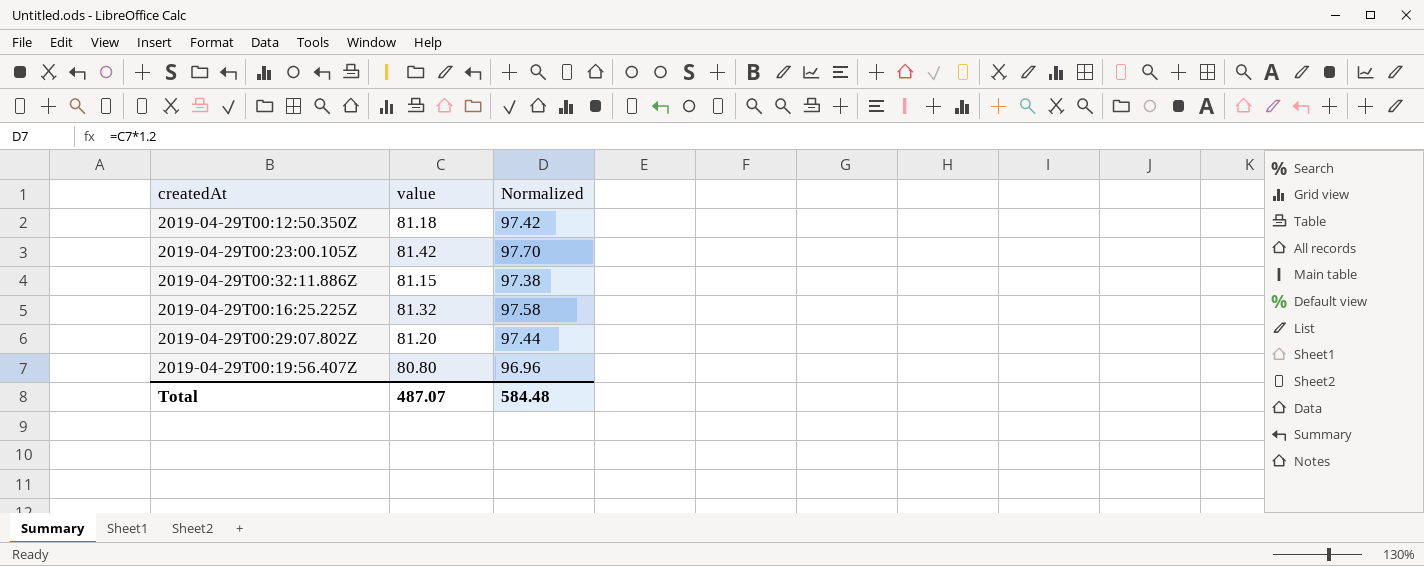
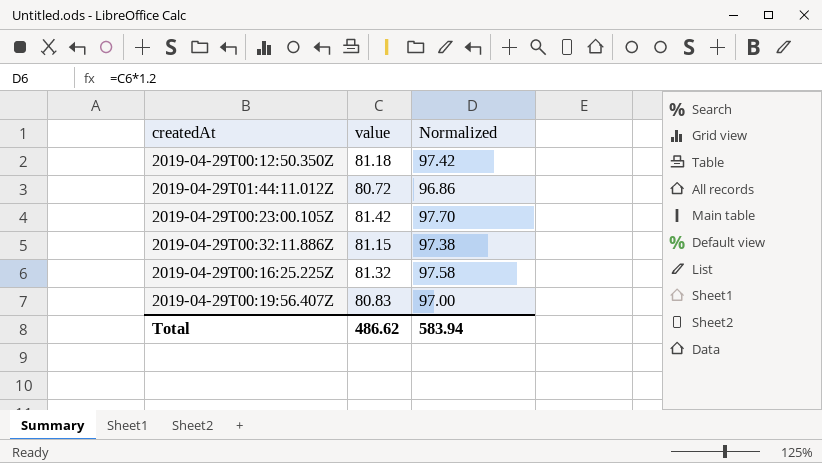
row 2019-04-29T00:29:07.802Z: 81.20 | 97.44 -> none
row 2019-04-29T01:44:11.012Z: none -> 80.72 | 96.86
2019-04-29T00:19:56.407Z | value: 80.80 -> 80.83
2019-04-29T00:19:56.407Z | Normalized: 96.96 -> 97.00
Total | value: 487.07 -> 486.62
Total | Normalized: 584.48 -> 583.94

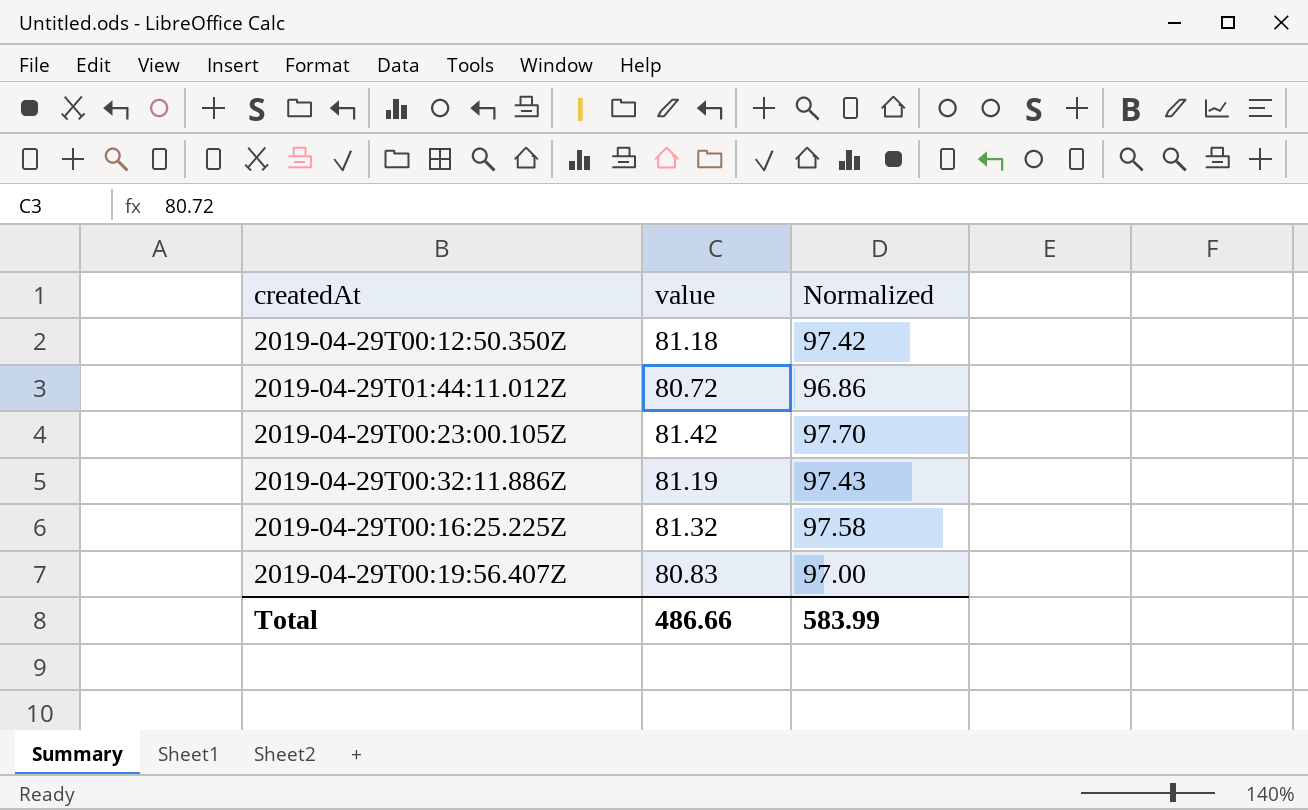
2019-04-29T00:32:11.886Z | value: 81.15 -> 81.19
2019-04-29T00:32:11.886Z | Normalized: 97.38 -> 97.43
Total | value: 486.62 -> 486.66
Total | Normalized: 583.94 -> 583.99

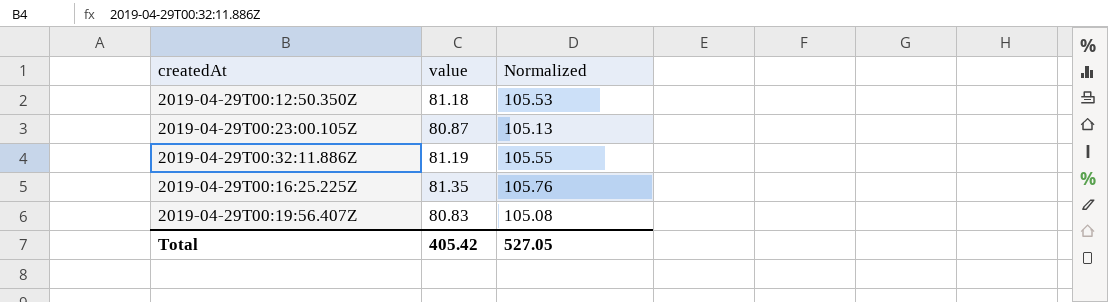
column Normalized | formula: [value] * 1.2 -> [value] * 1.3
row 2019-04-29T01:44:11.012Z: 80.72 | 96.86 -> none
2019-04-29T00:23:00.105Z | value: 81.42 -> 80.87
2019-04-29T00:16:25.225Z | value: 81.32 -> 81.35
Total | value: 486.66 -> 405.42
Total | Normalized: 583.99 -> 527.05

